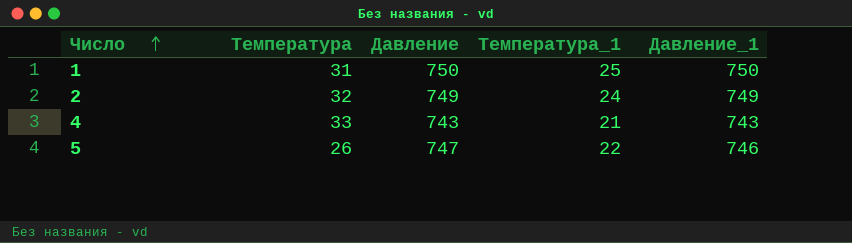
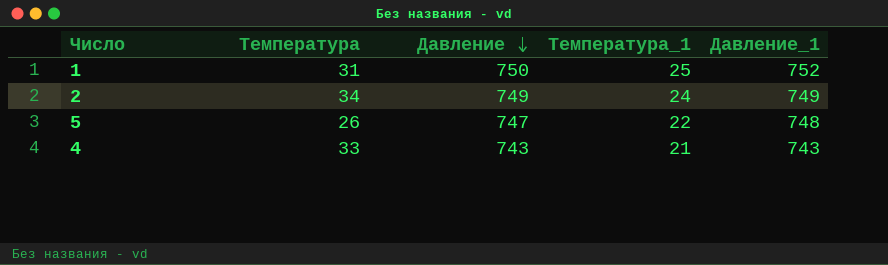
row order: Число ascending -> Давление descending
1 | Давление_1: 750 -> 752
2 | Температура: 32 -> 34
5 | Давление_1: 746 -> 748

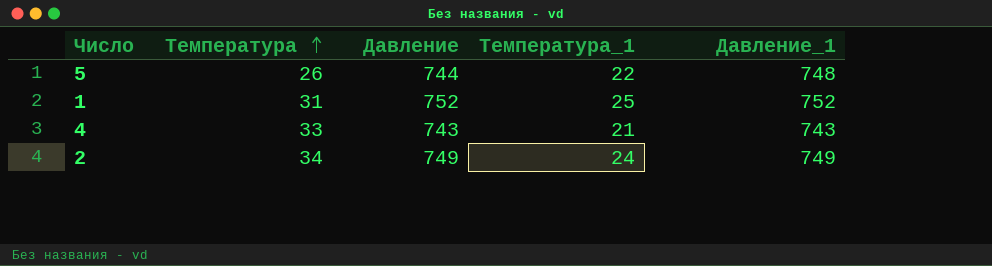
row order: Давление descending -> Температура ascending
5 | Давление: 747 -> 744
1 | Давление: 750 -> 752

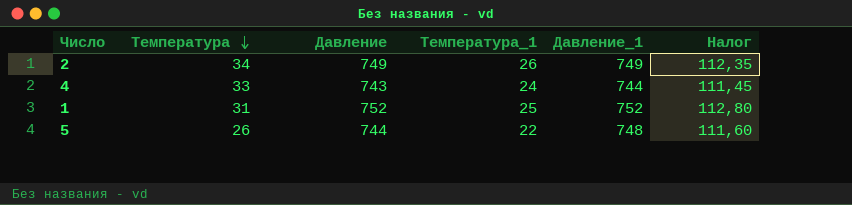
row order: Температура ascending -> Температура descending
column Налог | formula: none -> [Давление] * 0,15
2 | Температура_1: 24 -> 26
4 | Температура_1: 21 -> 24
4 | Давление_1: 743 -> 744

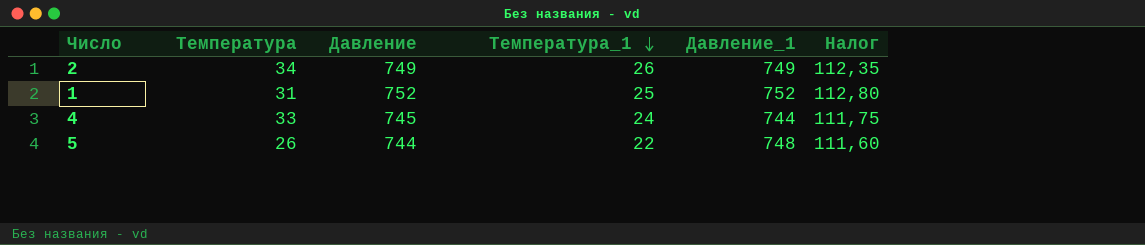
row order: Температура descending -> Температура_1 descending
4 | Давление: 743 -> 745
4 | Налог: 111,45 -> 111,75

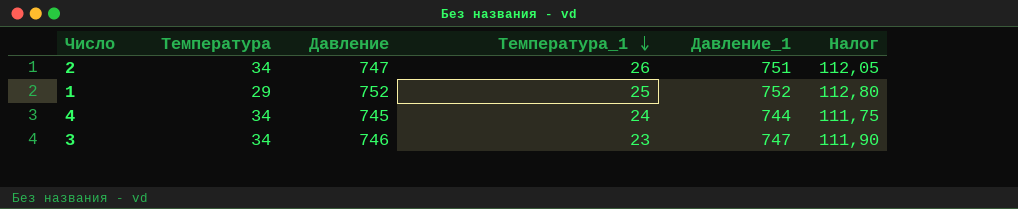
row 5: 26 | 744 | 22 | 748 | 111,60 -> none
2 | Давление: 749 -> 747
2 | Давление_1: 749 -> 751
2 | Налог: 112,35 -> 112,05
1 | Температура: 31 -> 29
4 | Температура: 33 -> 34
row 3: none -> 34 | 746 | 23 | 747 | 111,90

